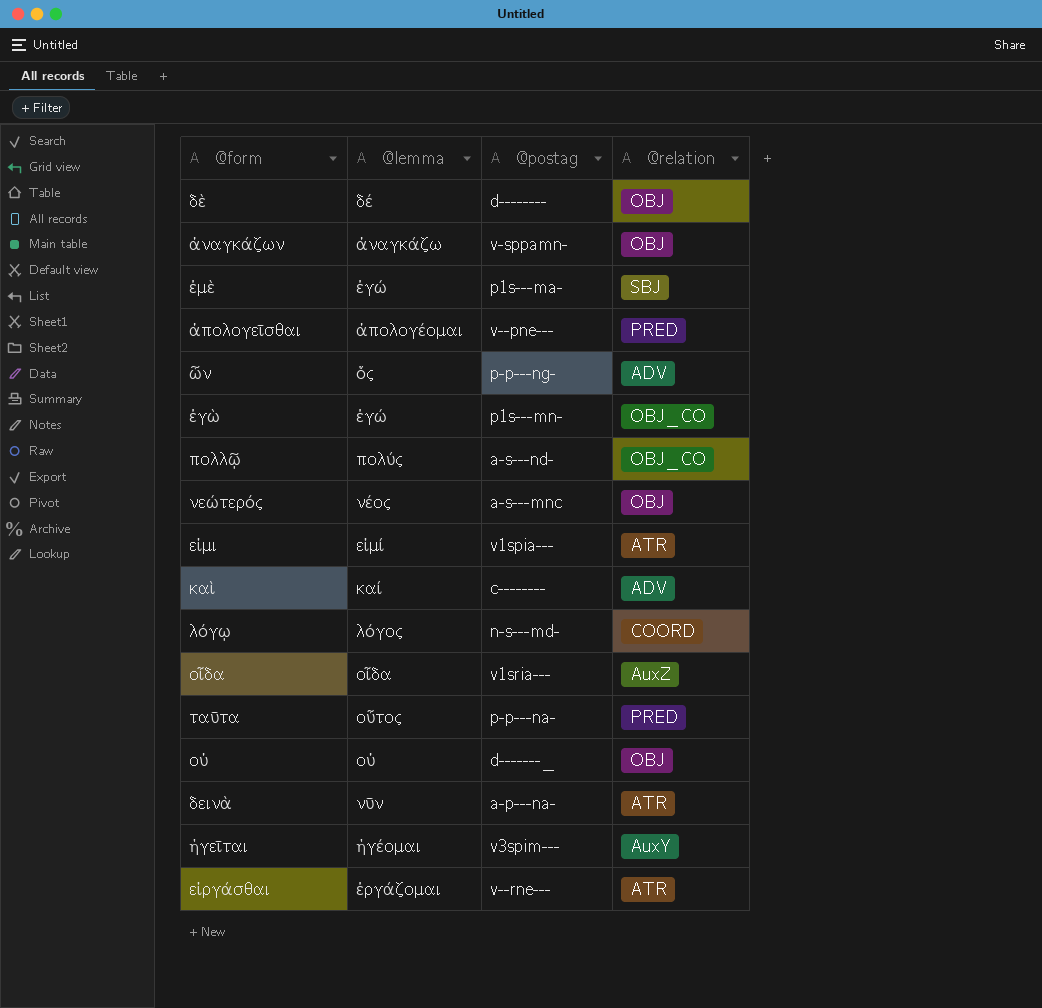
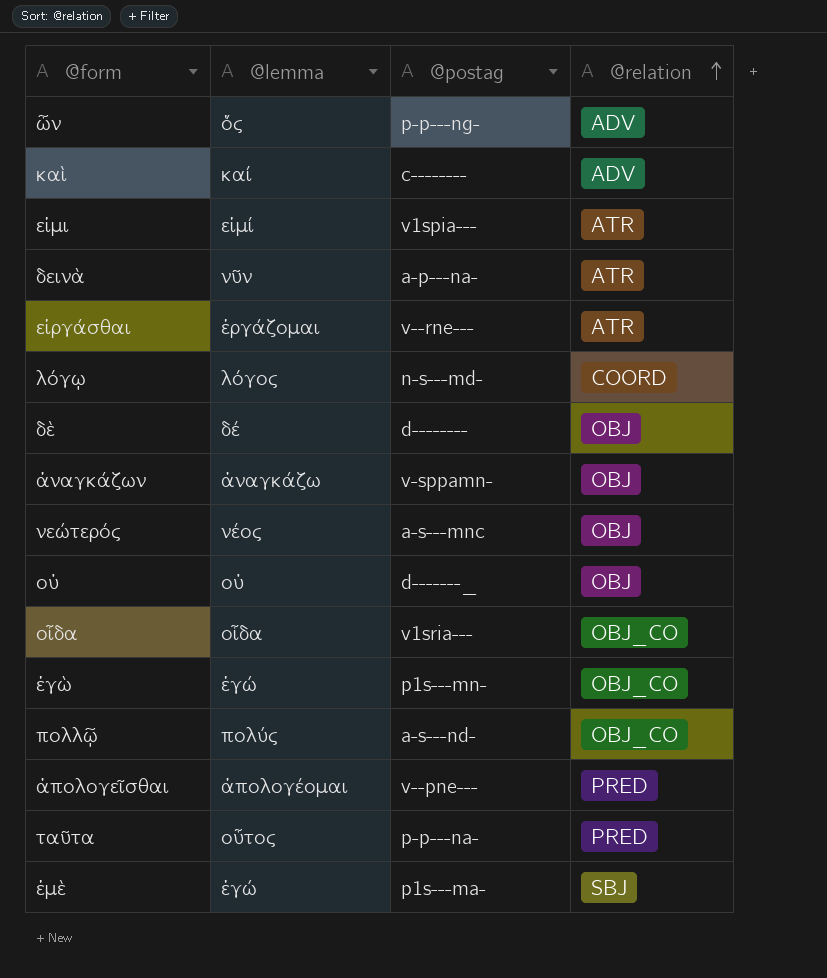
row order: none -> @relation ascending
row ἡγεῖται: ἡγέομαι | v3spim--- | AuxY -> none
οἶδα | @relation: AuxZ -> OBJ_CO

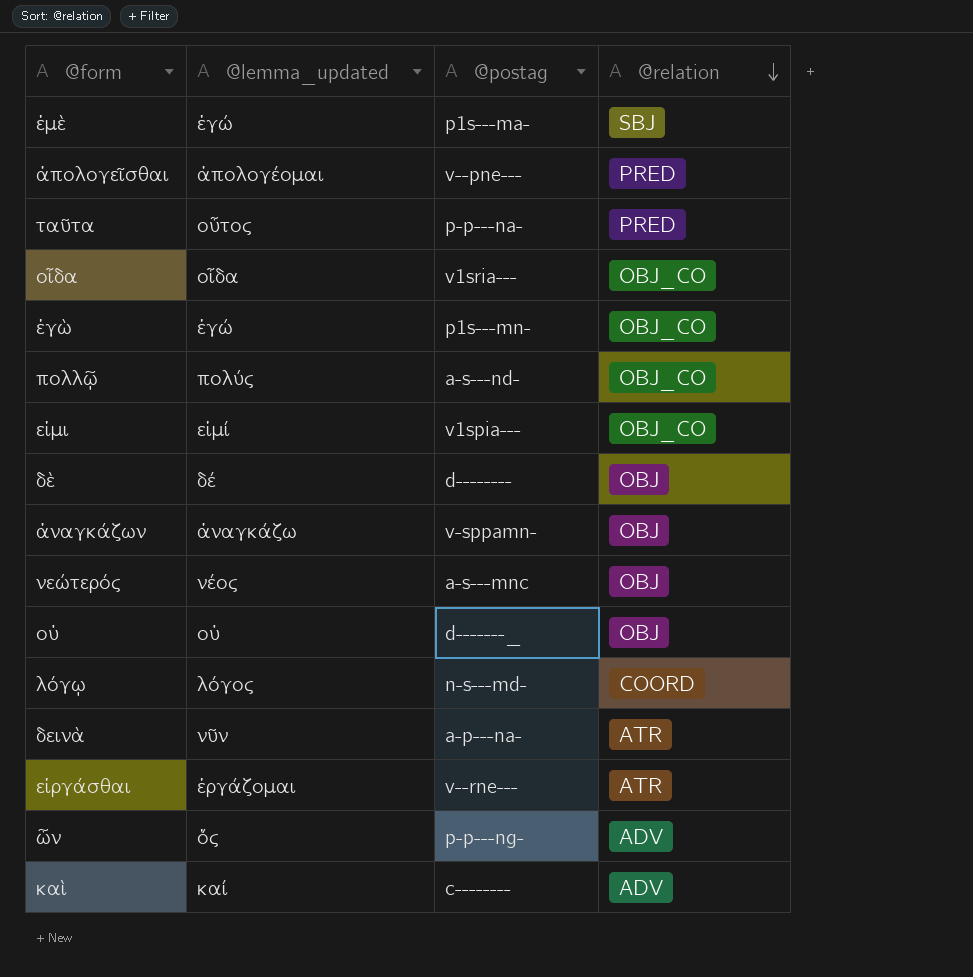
row order: @relation ascending -> @relation descending
column name: @lemma -> @lemma_updated
εἰμι | @relation: ATR -> OBJ_CO

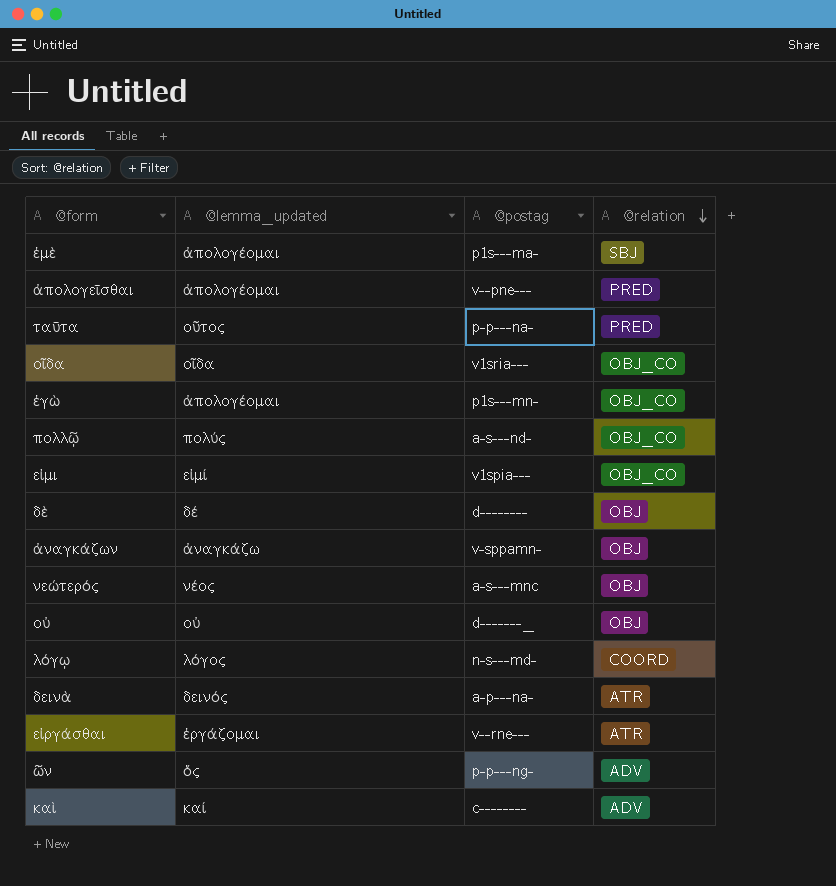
ἐμὲ | @lemma_updated: ἐγώ -> ἀπολογέομαι
ἐγὼ | @lemma_updated: ἐγώ -> ἀπολογέομαι
δεινὰ | @lemma_updated: νῦν -> δεινός

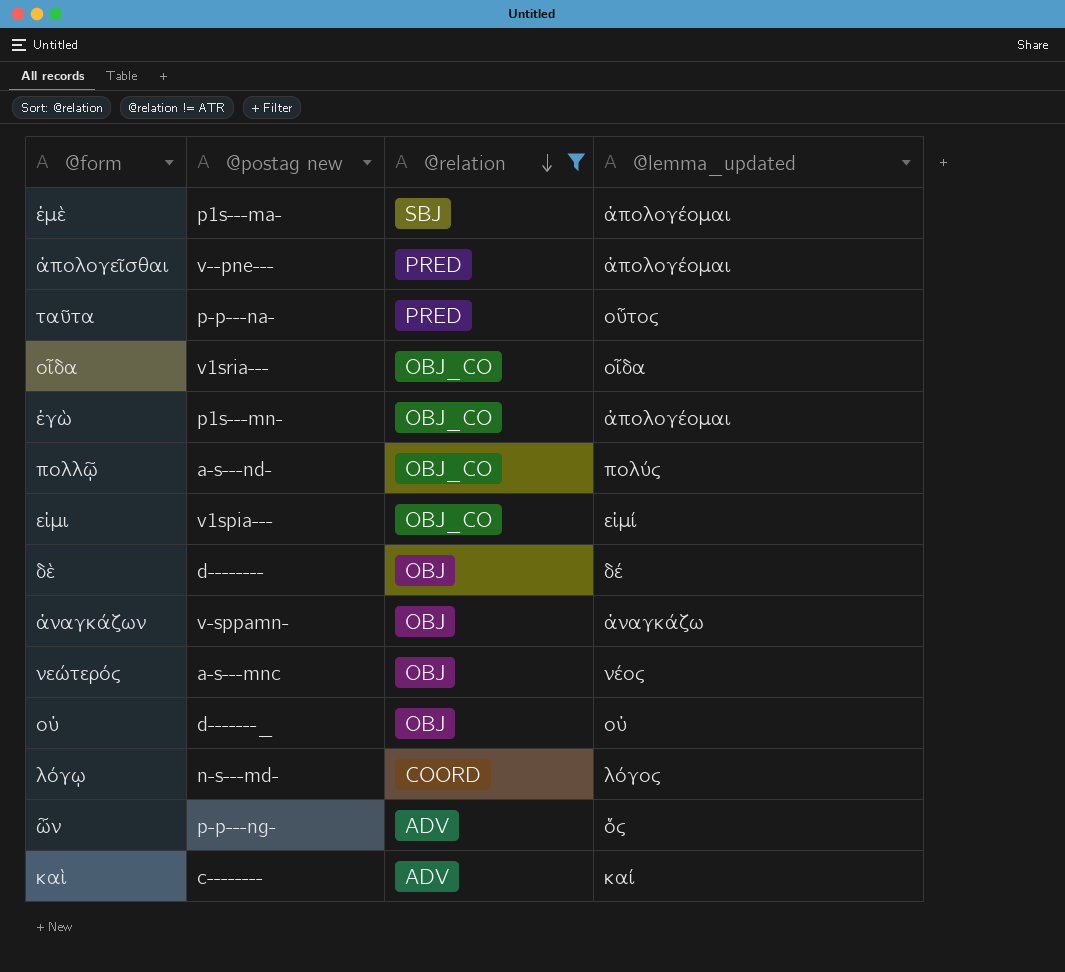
filter: none -> @relation != ATR
column name: @postag -> @postag new
column @lemma_updated | position: 2 -> 4

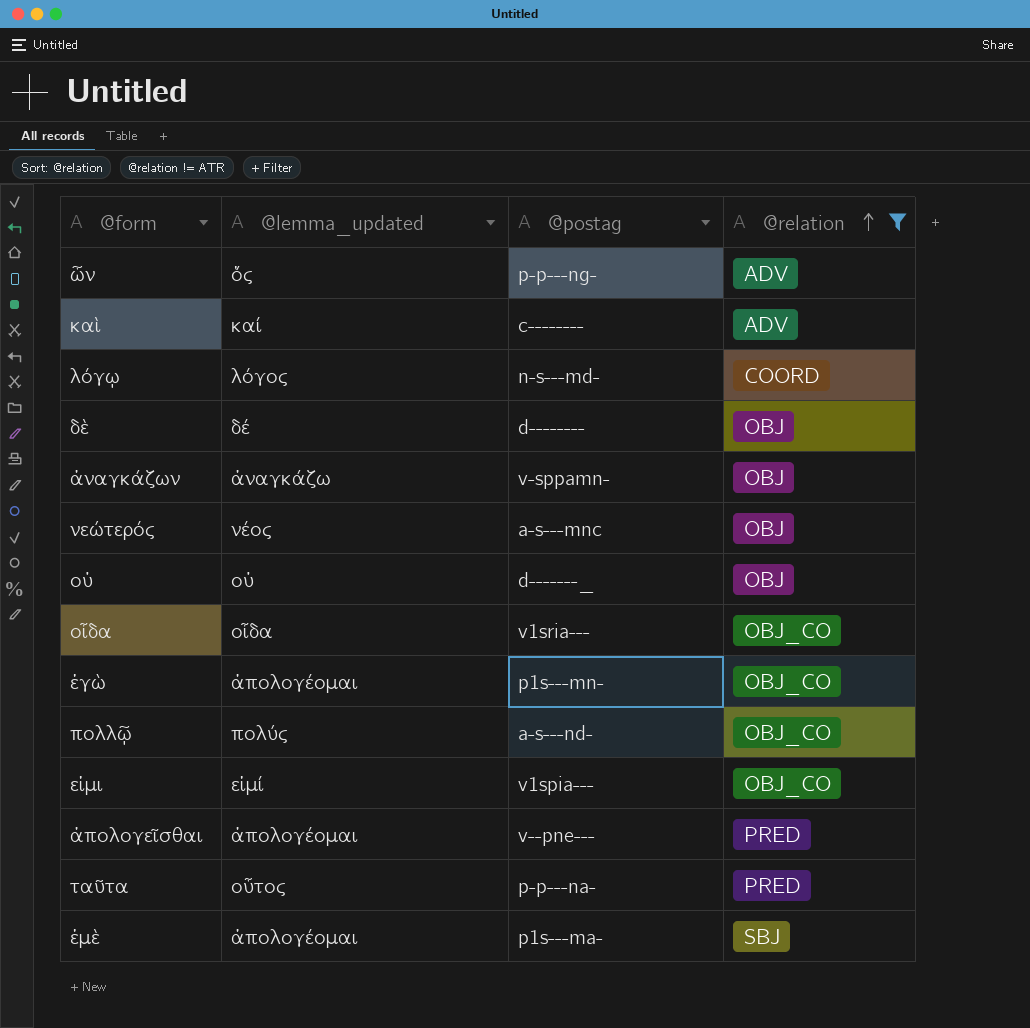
row order: @relation descending -> @relation ascending
column @lemma_updated | position: 4 -> 2
column name: @postag new -> @postag

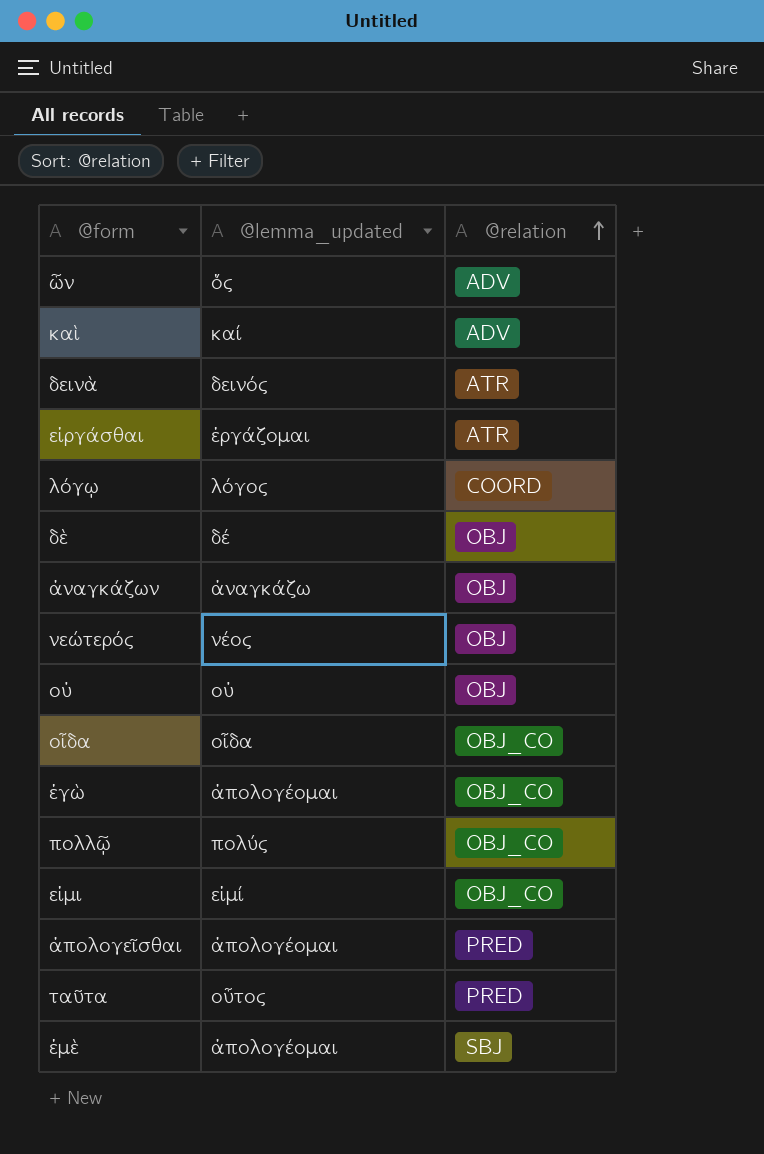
filter: @relation != ATR -> none
column @postag | position: 3 -> none

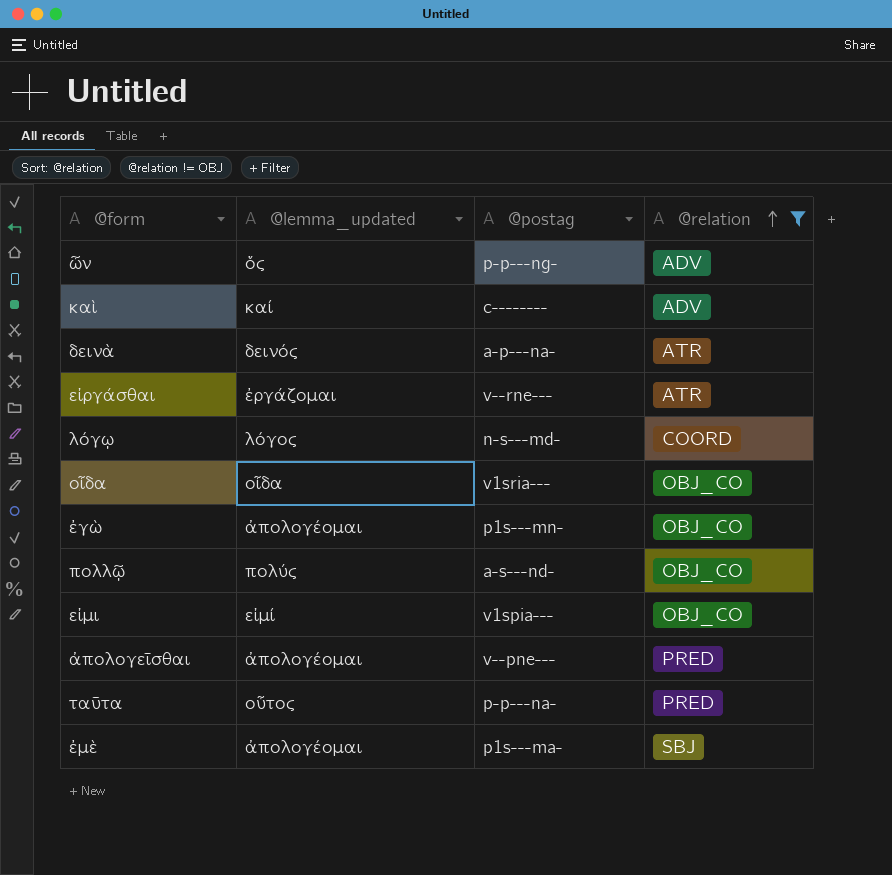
filter: none -> @relation != OBJ
column @postag | position: none -> 3

